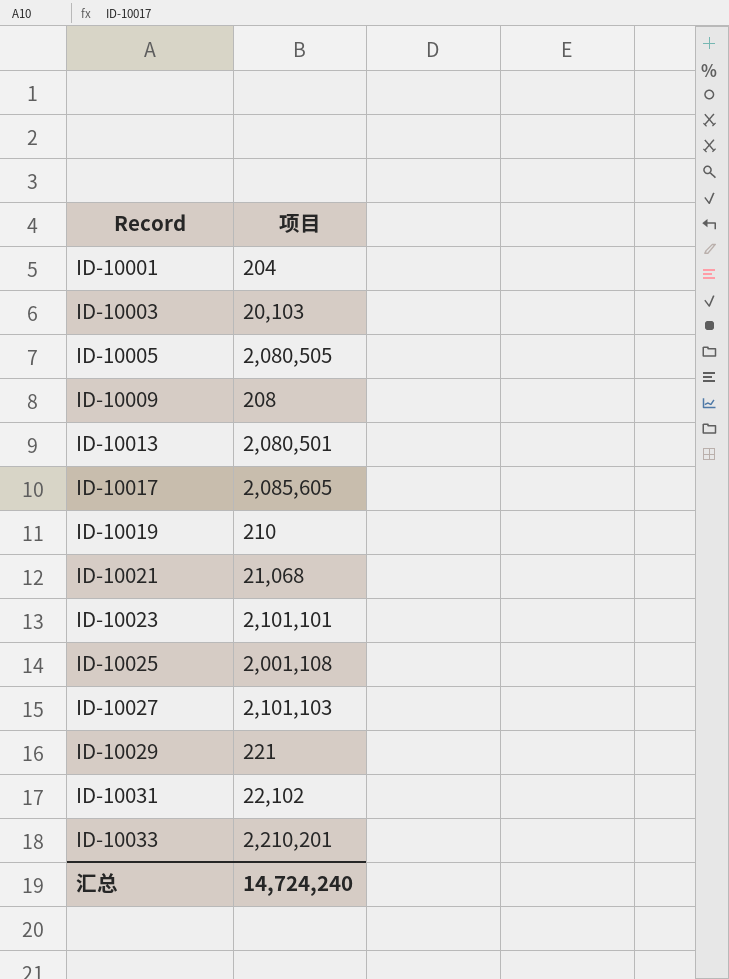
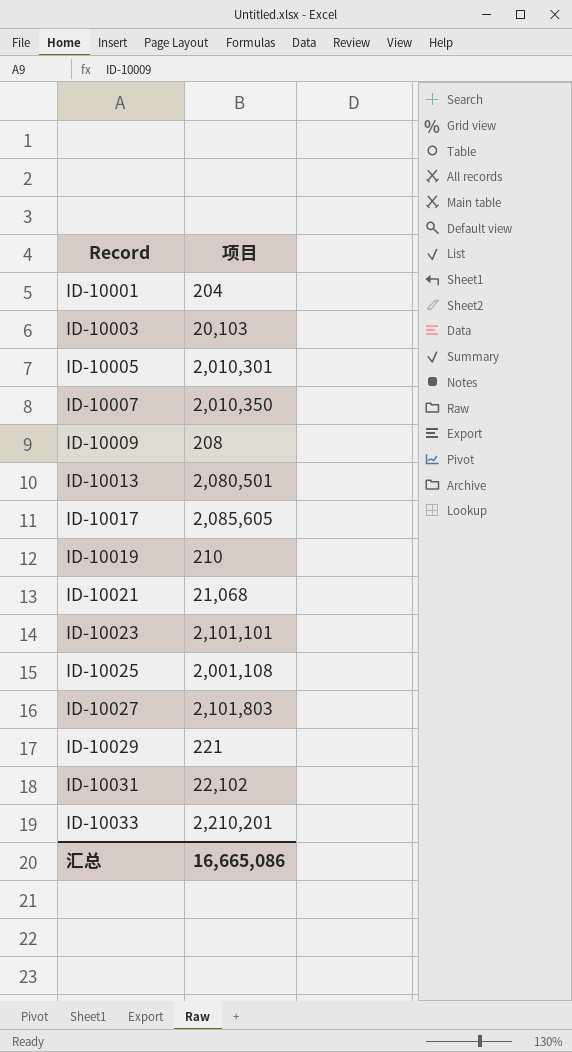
ID-10005 | 项目: 2,080,505 -> 2,010,301
row ID-10007: none -> 2,010,350
ID-10027 | 项目: 2,101,103 -> 2,101,803
汇总 | 项目: 14,724,240 -> 16,665,086

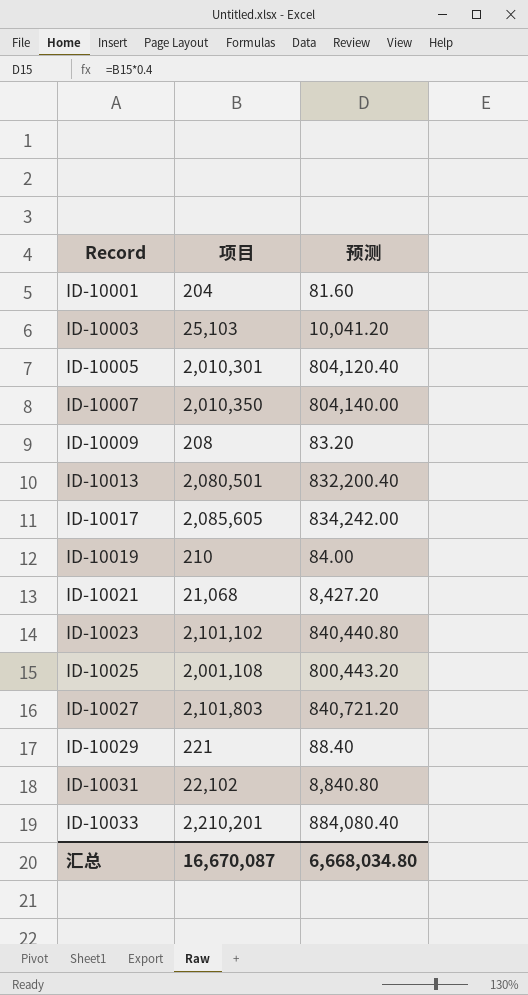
column 预测 | formula: none -> [项目] * 0.4
ID-10003 | 项目: 20,103 -> 25,103
ID-10023 | 项目: 2,101,101 -> 2,101,102
汇总 | 项目: 16,665,086 -> 16,670,087

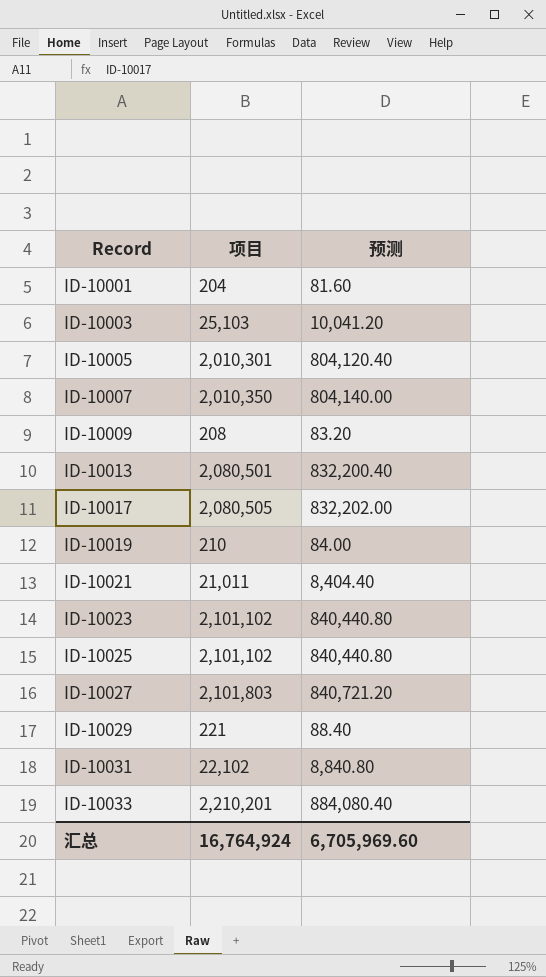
ID-10017 | 项目: 2,085,605 -> 2,080,505
ID-10017 | 预测: 834,242.00 -> 832,202.00
ID-10021 | 项目: 21,068 -> 21,011
ID-10021 | 预测: 8,427.20 -> 8,404.40
ID-10025 | 项目: 2,001,108 -> 2,101,102
ID-10025 | 预测: 800,443.20 -> 840,440.80
汇总 | 项目: 16,670,087 -> 16,764,924
汇总 | 预测: 6,668,034.80 -> 6,705,969.60

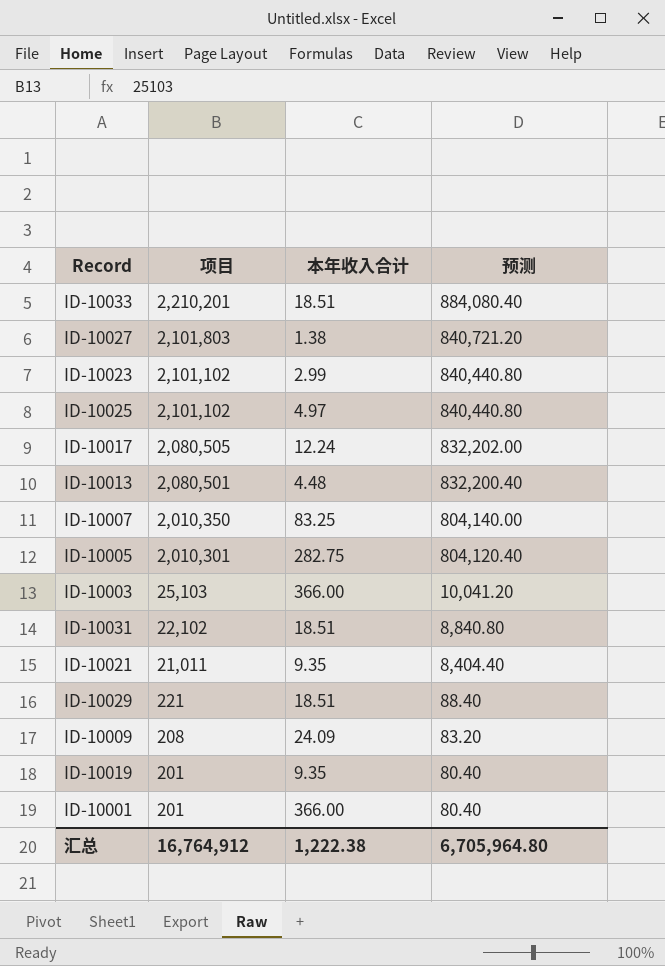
row order: Record ascending -> 项目 descending
column 本年收入合计 | position: none -> 3
ID-10019 | 项目: 210 -> 201
ID-10019 | 预测: 84.00 -> 80.40
ID-10001 | 项目: 204 -> 201
ID-10001 | 预测: 81.60 -> 80.40
汇总 | 项目: 16,764,924 -> 16,764,912
汇总 | 预测: 6,705,969.60 -> 6,705,964.80

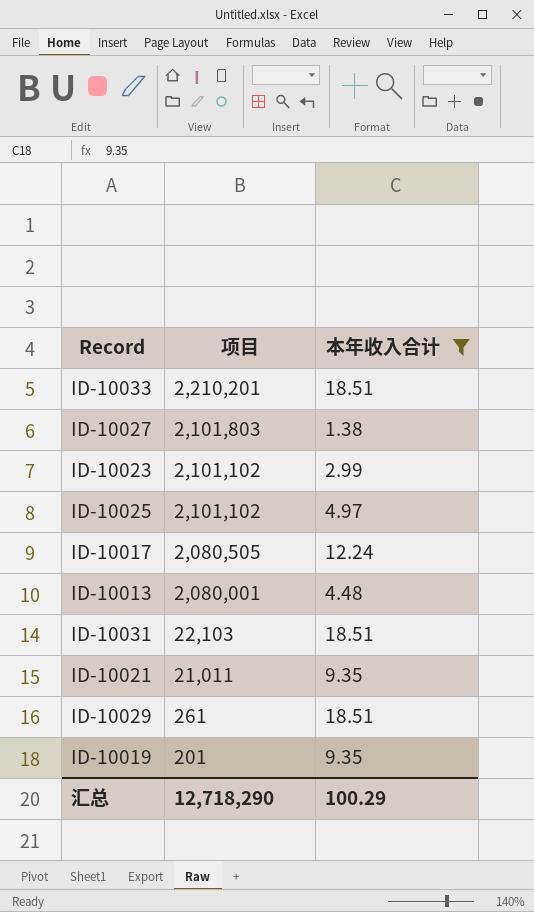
filter: none -> 本年收入合计 <= 18.51
column 预测 | formula: [项目] * 0.4 -> none
ID-10013 | 项目: 2,080,501 -> 2,080,001
ID-10031 | 项目: 22,102 -> 22,103
ID-10029 | 项目: 221 -> 261
汇总 | 项目: 16,764,912 -> 12,718,290
汇总 | 本年收入合计: 1,222.38 -> 100.29

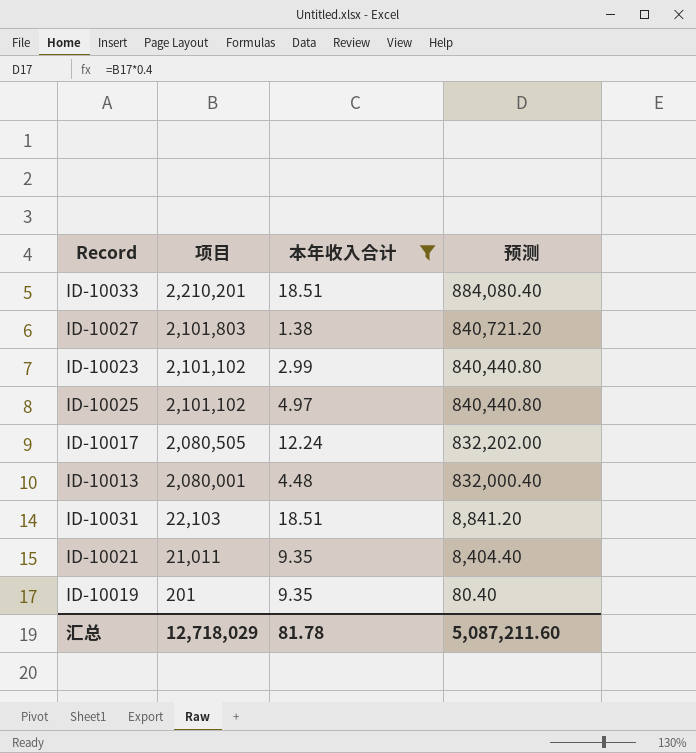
column 预测 | formula: none -> [项目] * 0.4
row ID-10029: 261 | 18.51 -> none
汇总 | 项目: 12,718,290 -> 12,718,029
汇总 | 本年收入合计: 100.29 -> 81.78

